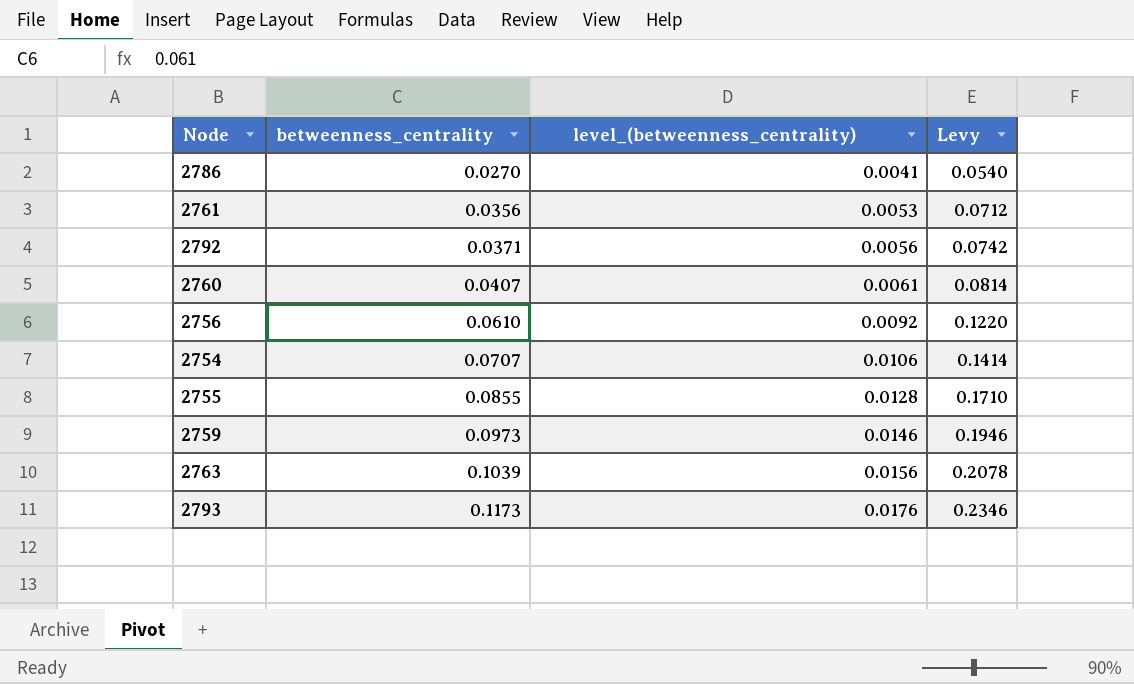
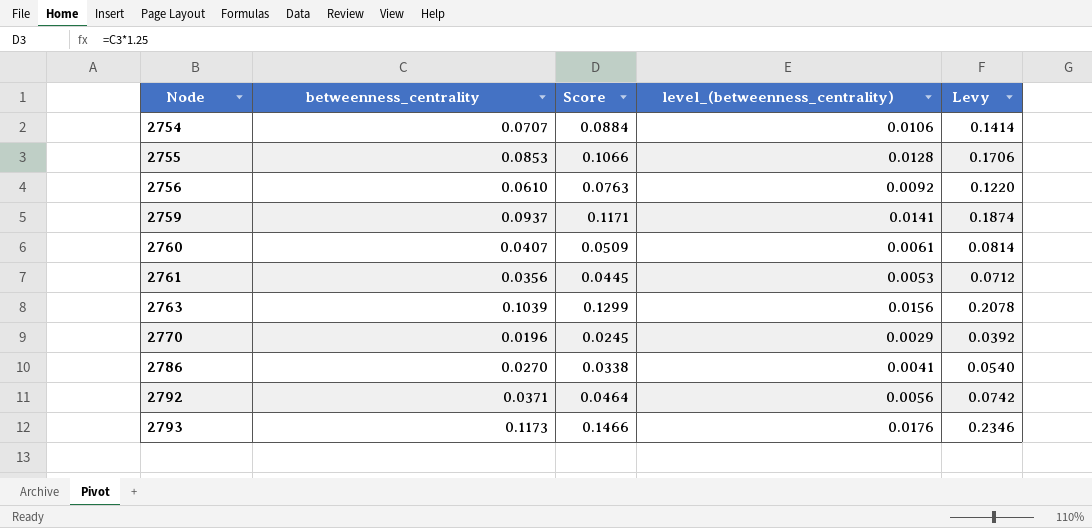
row order: betweenness_centrality ascending -> Node ascending
column Score | formula: none -> [betweenness_centrality] * 1.25
2755 | betweenness_centrality: 0.0855 -> 0.0853
2755 | Levy: 0.1710 -> 0.1706
2759 | betweenness_centrality: 0.0973 -> 0.0937
2759 | level_(betweenness_centrality): 0.0146 -> 0.0141
2759 | Levy: 0.1946 -> 0.1874
row 2770: none -> 0.0196 | 0.0245 | 0.0029 | 0.0392

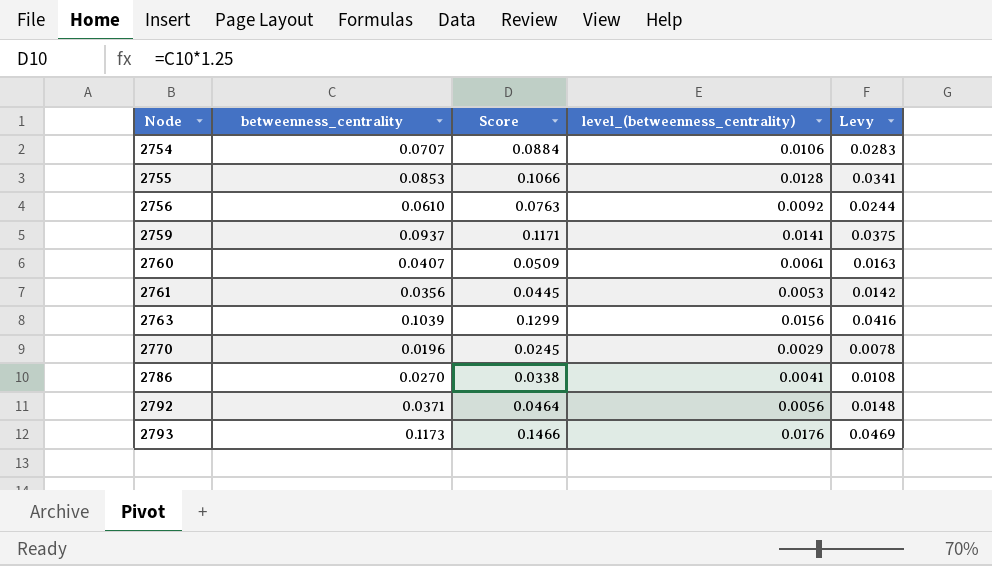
column Levy | formula: [betweenness_centrality] * 2 -> [betweenness_centrality] * 0.4

